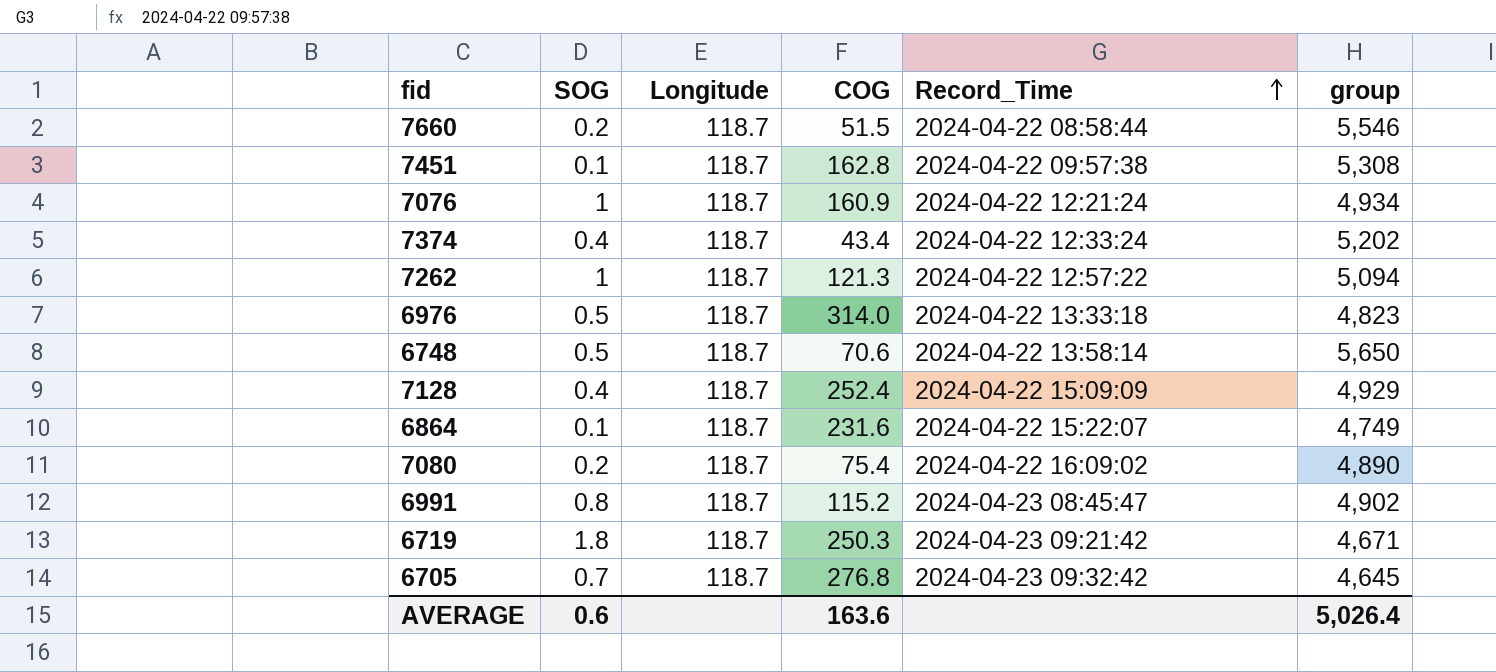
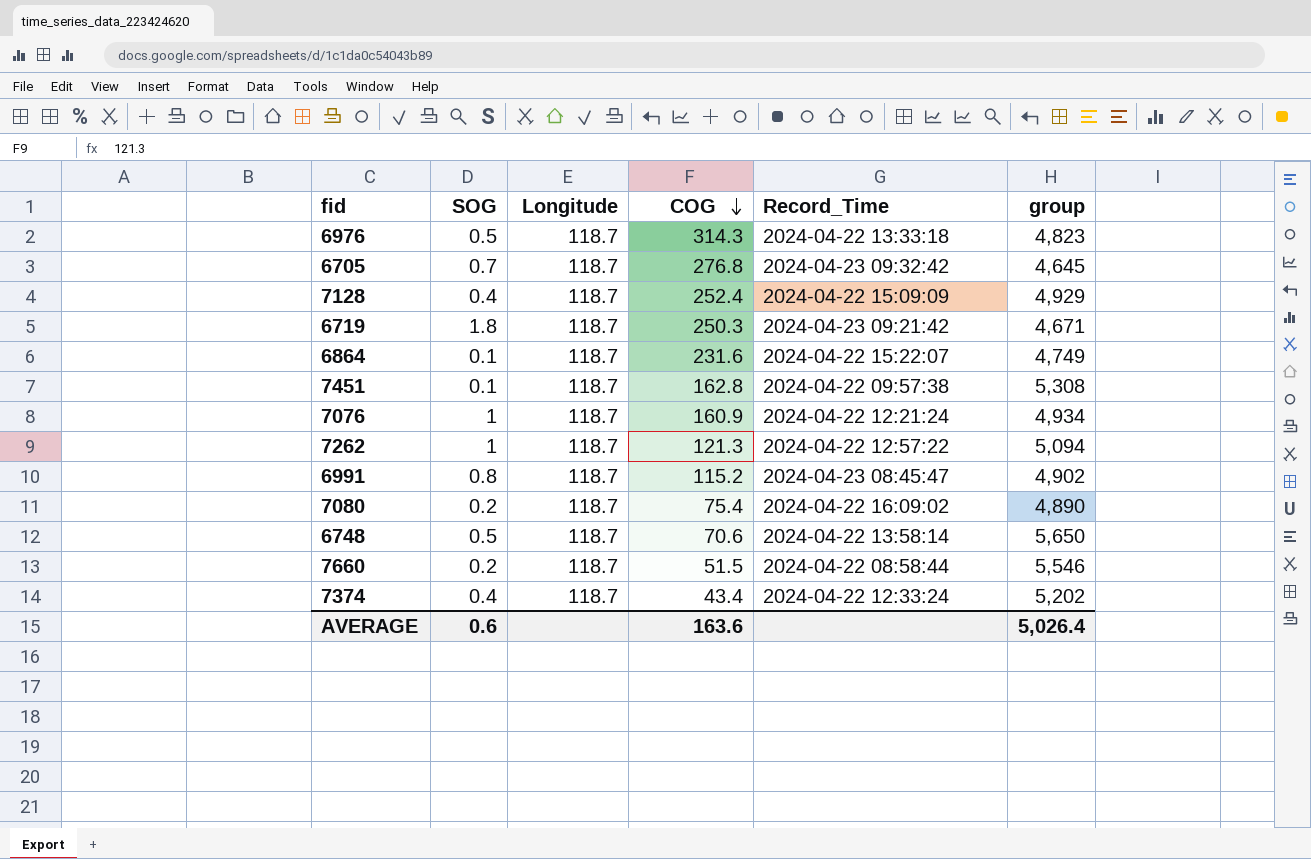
row order: Record_Time ascending -> COG descending
6976 | COG: 314.0 -> 314.3

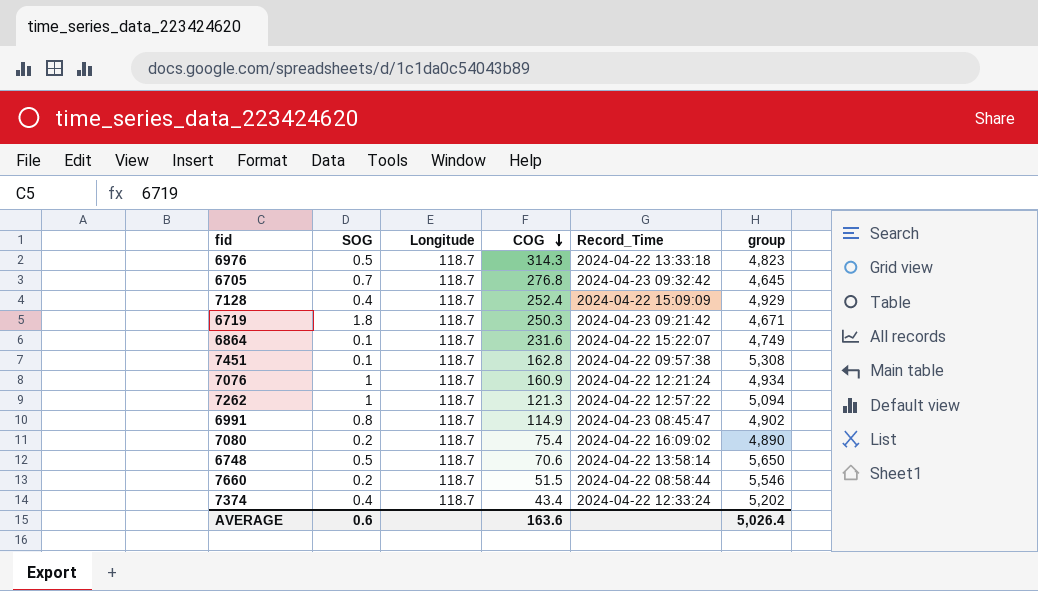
6991 | COG: 115.2 -> 114.9

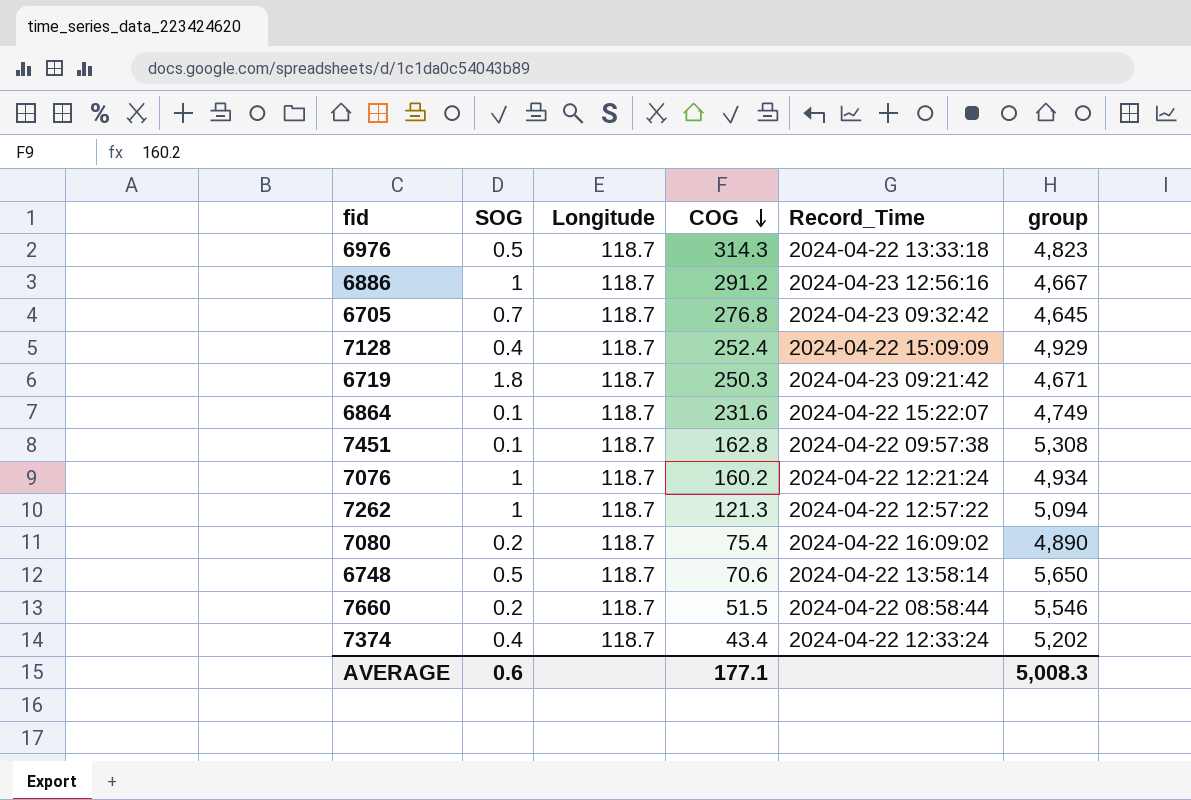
row 6991: 0.8 | 118.7 | 114.9 | 2024-04-23 08:45:47 | 4,902 -> none
row 6886: none -> 1 | 118.7 | 291.2 | 2024-04-23 12:56:16 | 4,667
7076 | COG: 160.9 -> 160.2
AVERAGE | COG: 163.6 -> 177.1
AVERAGE | group: 5,026.4 -> 5,008.3

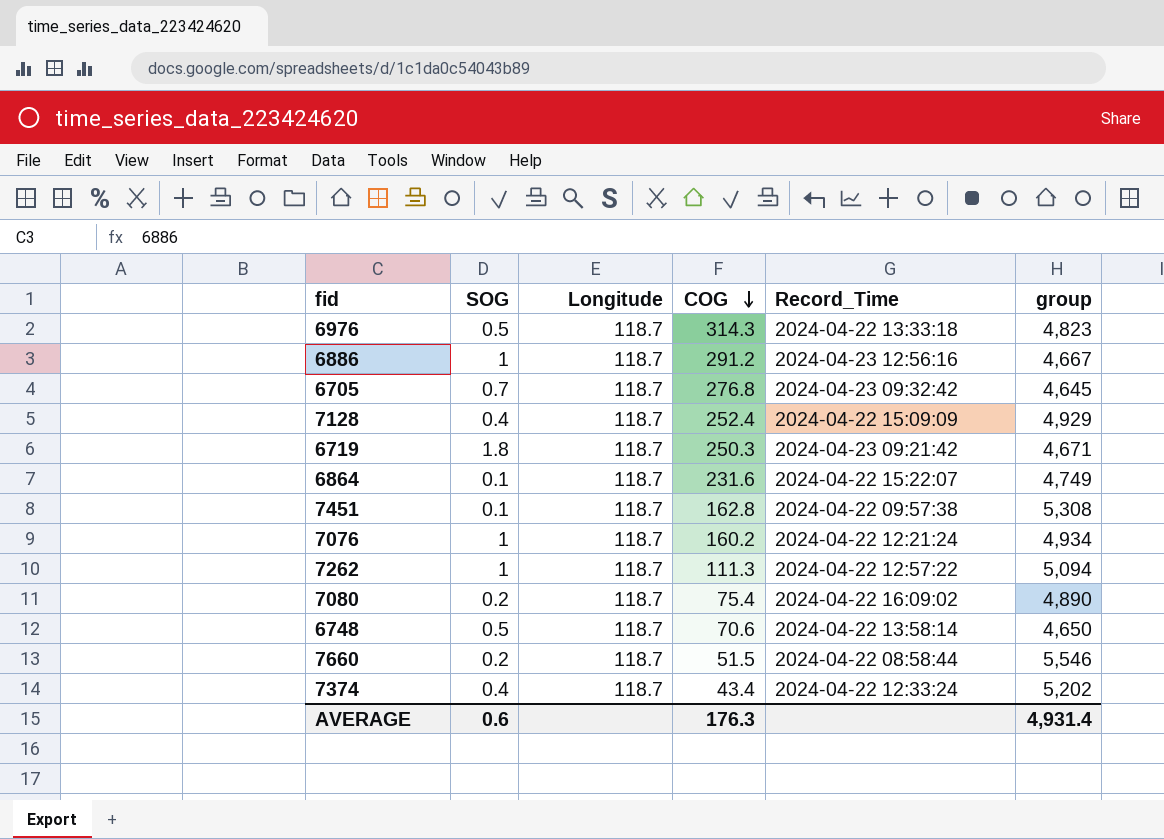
7262 | COG: 121.3 -> 111.3
6748 | group: 5,650 -> 4,650
AVERAGE | COG: 177.1 -> 176.3
AVERAGE | group: 5,008.3 -> 4,931.4

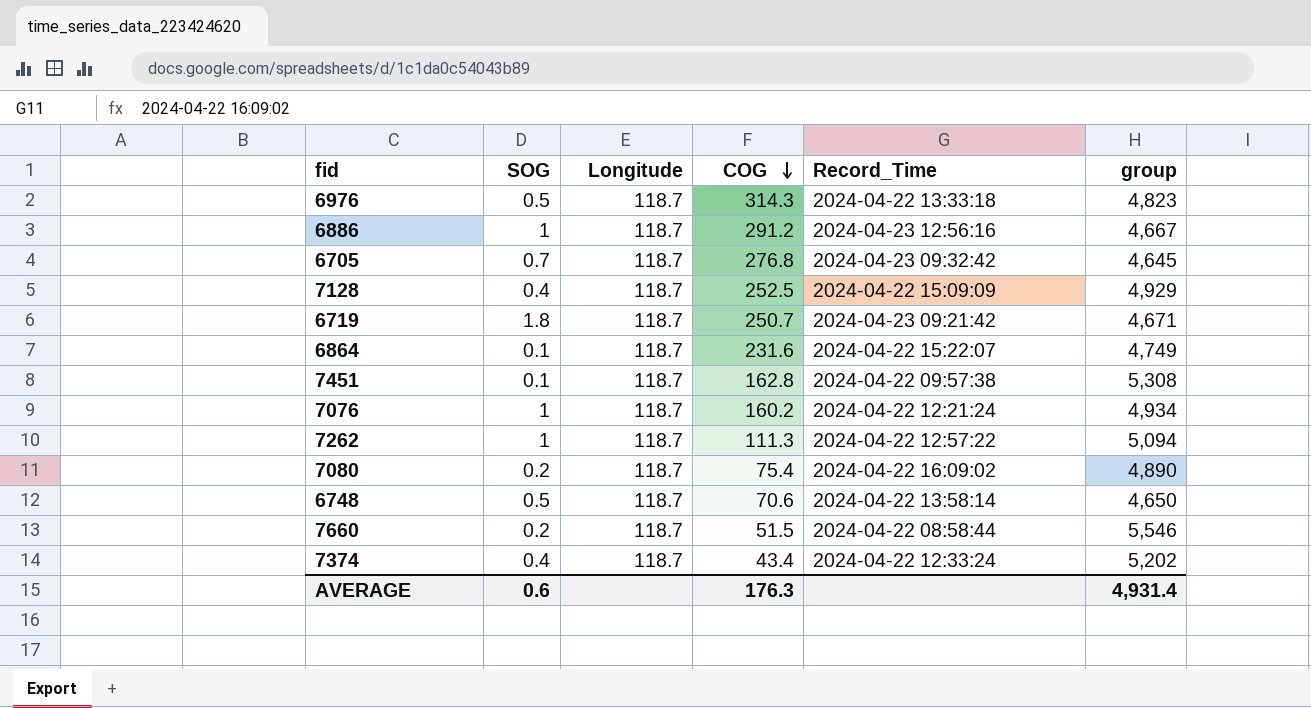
7128 | COG: 252.4 -> 252.5
6719 | COG: 250.3 -> 250.7

